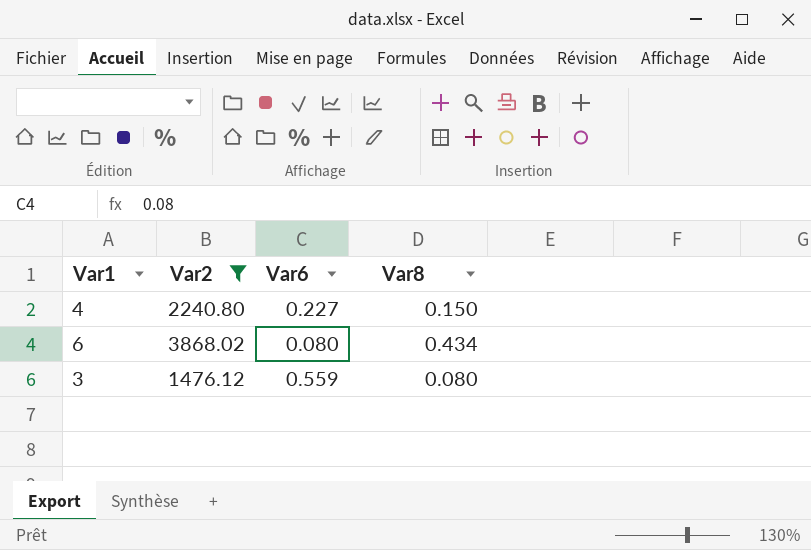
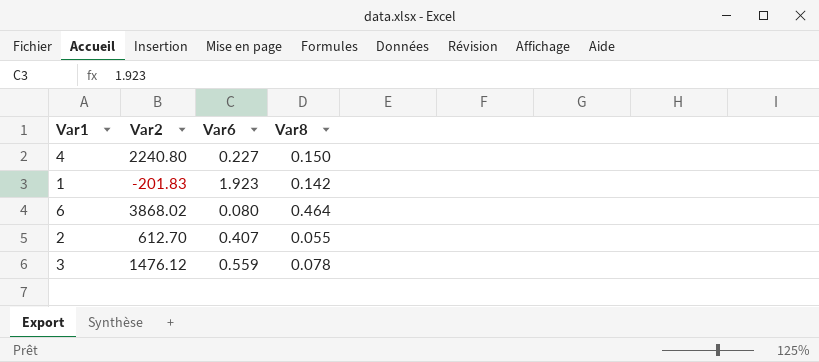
filter: Var2 >= 1476.12 -> none
6 | Var8: 0.434 -> 0.464
3 | Var8: 0.080 -> 0.078

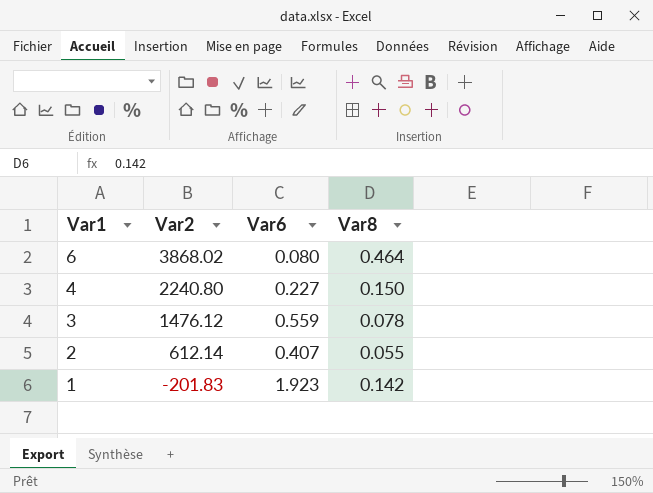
row order: none -> Var1 descending
2 | Var2: 612.70 -> 612.14

